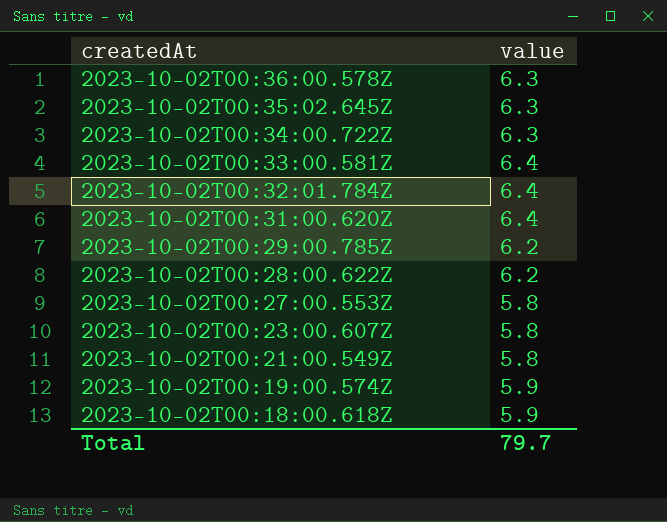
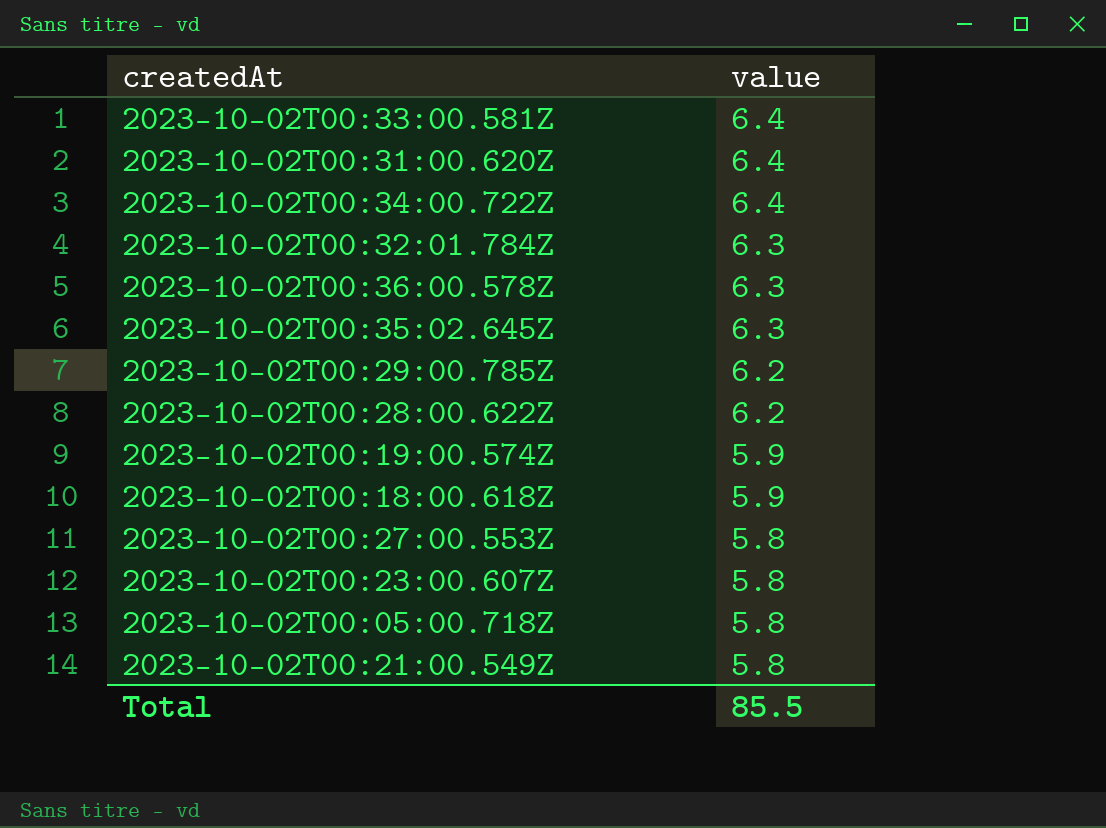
row order: createdAt descending -> value descending
2023-10-02T00:34:00.722Z | value: 6.3 -> 6.4
2023-10-02T00:32:01.784Z | value: 6.4 -> 6.3
row 2023-10-02T00:05:00.718Z: none -> 5.8
Total | value: 79.7 -> 85.5

